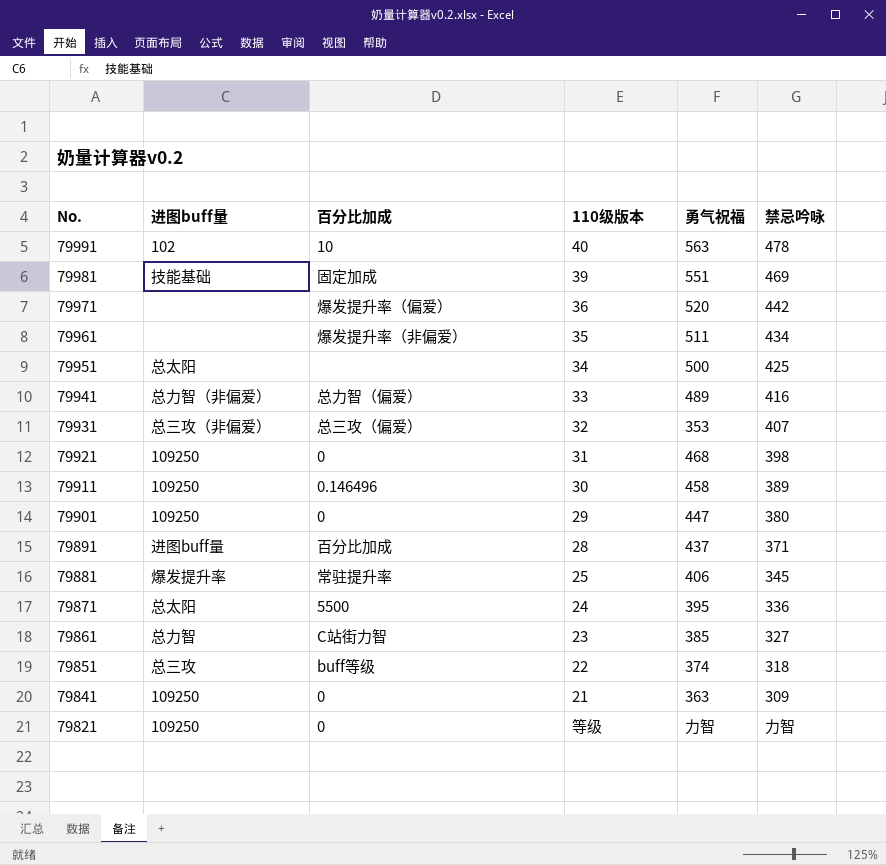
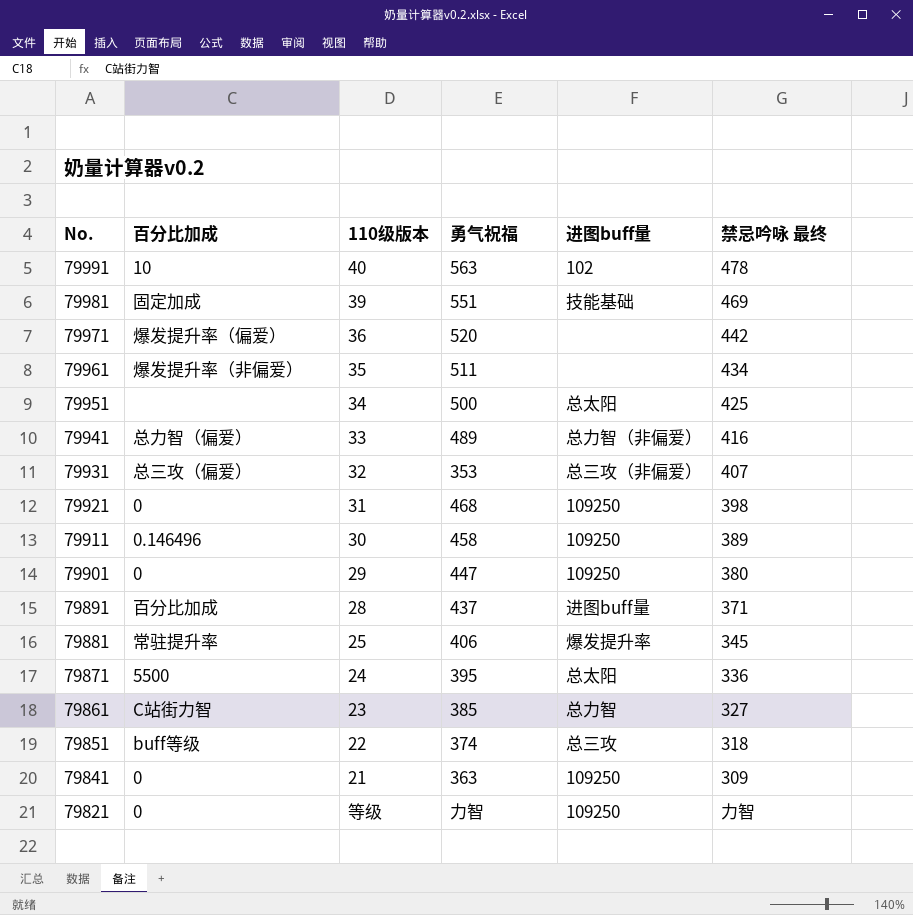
column 进图buff量 | position: 2 -> 5
column name: 禁忌吟咏 -> 禁忌吟咏 最终

